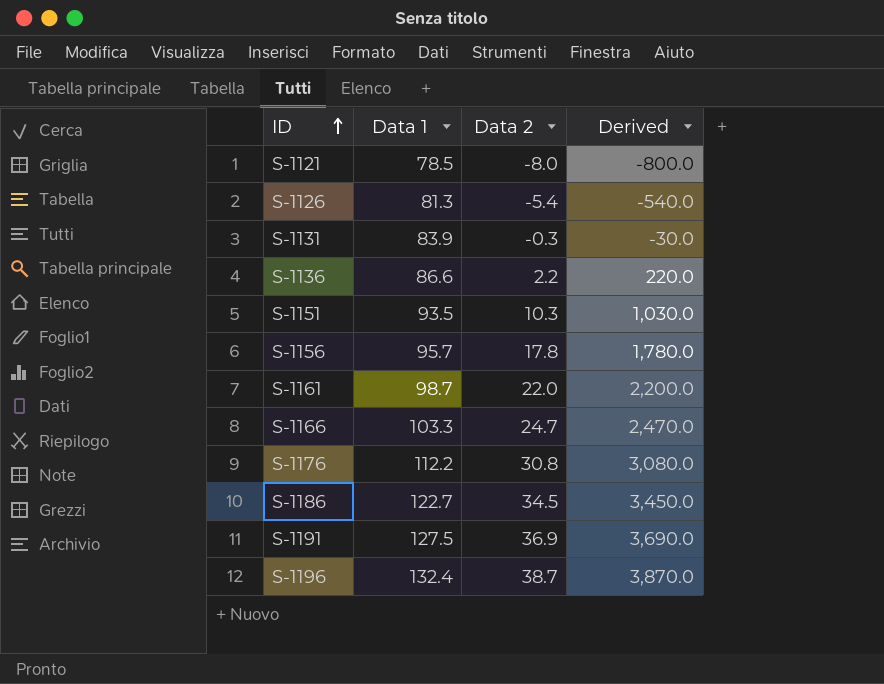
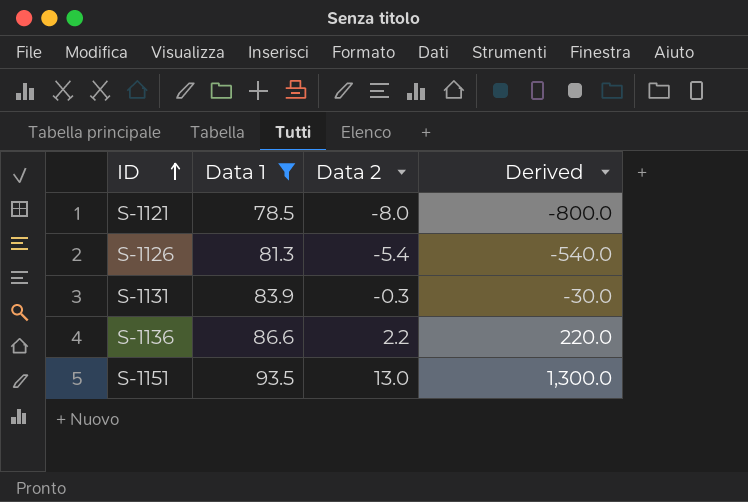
filter: none -> Data 1 <= 93.5
S-1151 | Data 2: 10.3 -> 13.0
S-1151 | Derived: 1,030.0 -> 1,300.0

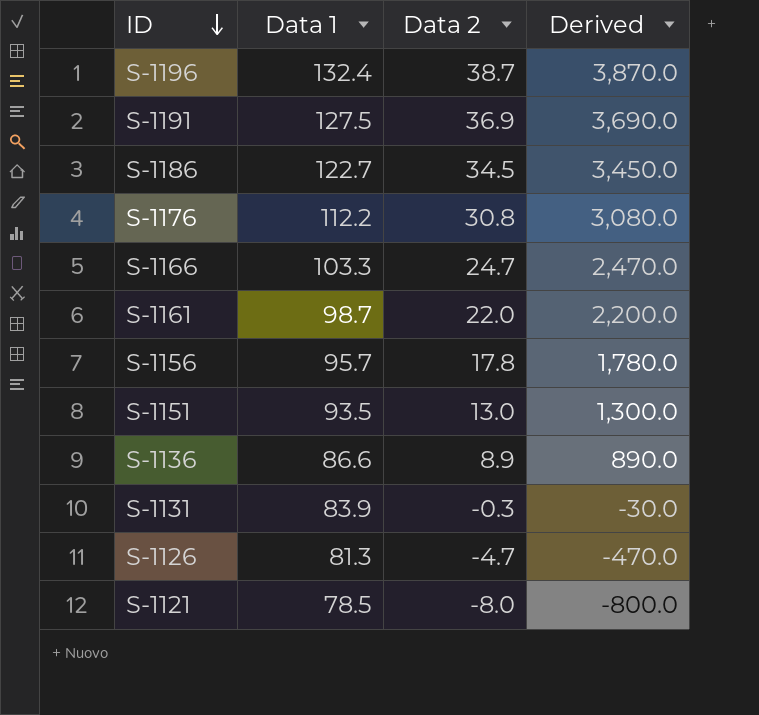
filter: Data 1 <= 93.5 -> none
row order: ID ascending -> ID descending
S-1136 | Data 2: 2.2 -> 8.9
S-1136 | Derived: 220.0 -> 890.0
S-1126 | Data 2: -5.4 -> -4.7
S-1126 | Derived: -540.0 -> -470.0

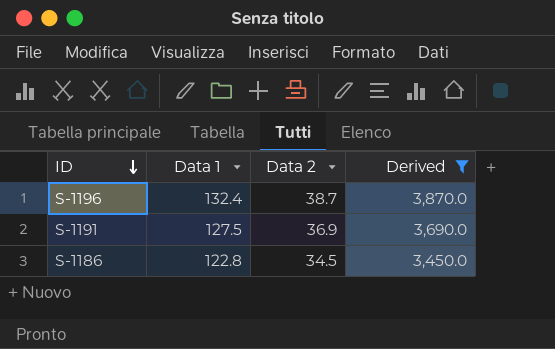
filter: none -> Derived >= 3,450.0
S-1186 | Data 1: 122.7 -> 122.8

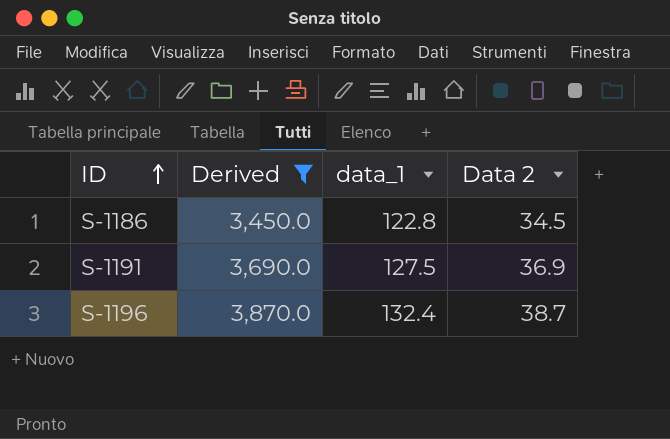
row order: ID descending -> ID ascending
column Derived | position: 4 -> 2
column name: Data 1 -> data_1

